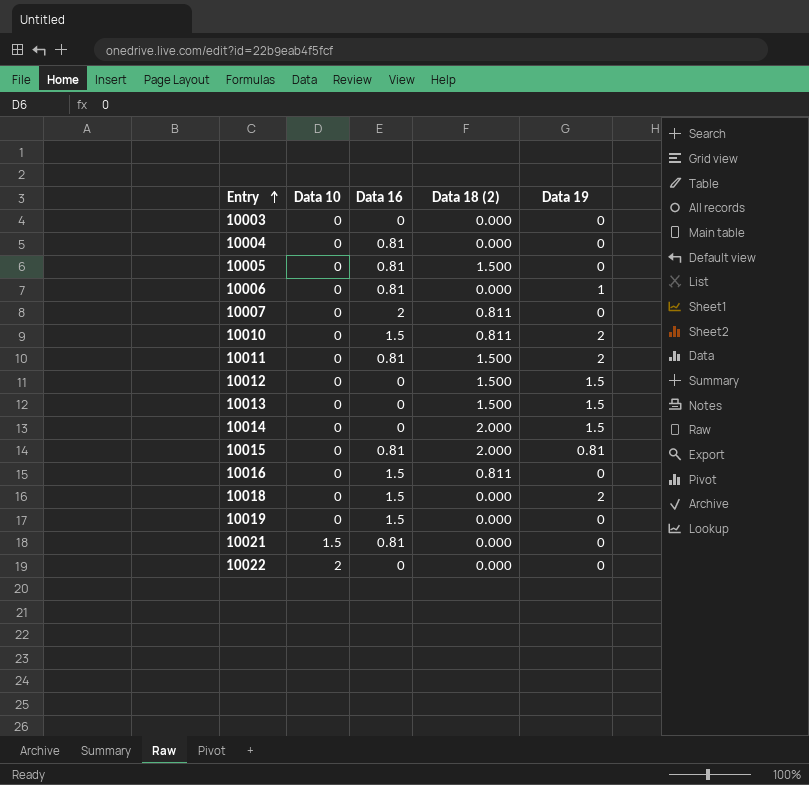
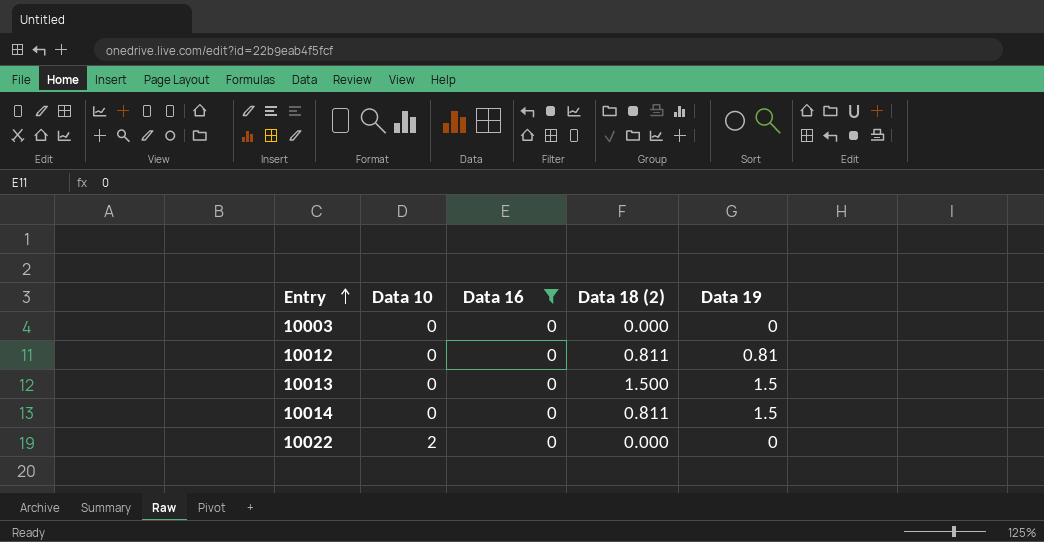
filter: none -> Data 16 = 0
10012 | Data 18 (2): 1.500 -> 0.811
10012 | Data 19: 1.5 -> 0.81
10014 | Data 18 (2): 2.000 -> 0.811

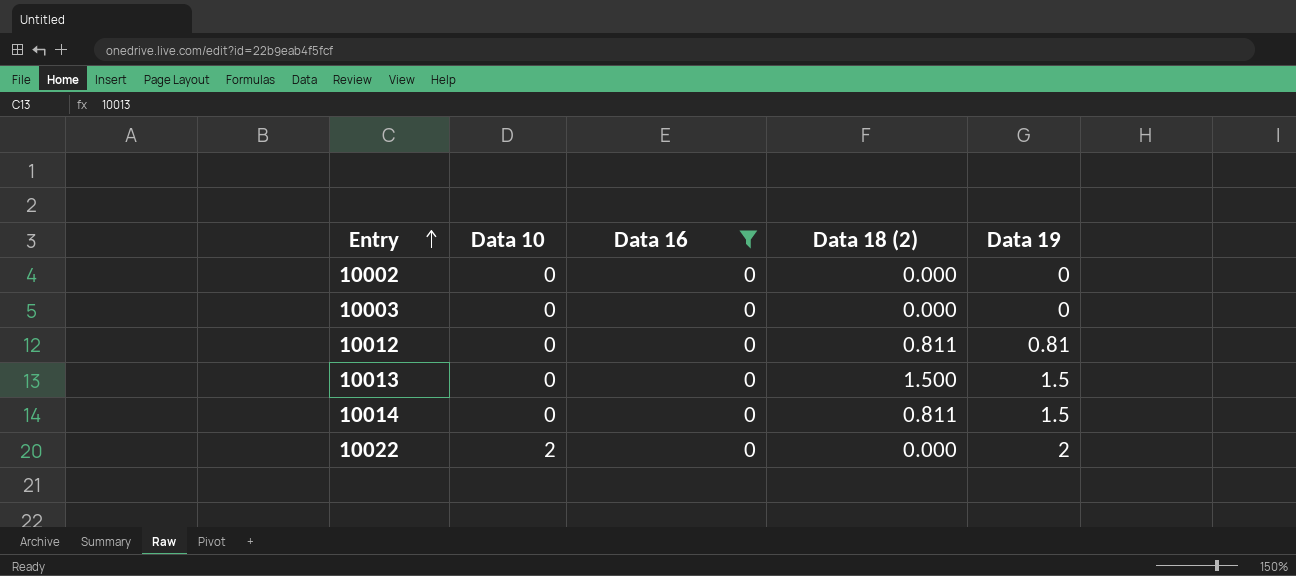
row 10002: none -> 0 | 0 | 0.000 | 0
10022 | Data 19: 0 -> 2

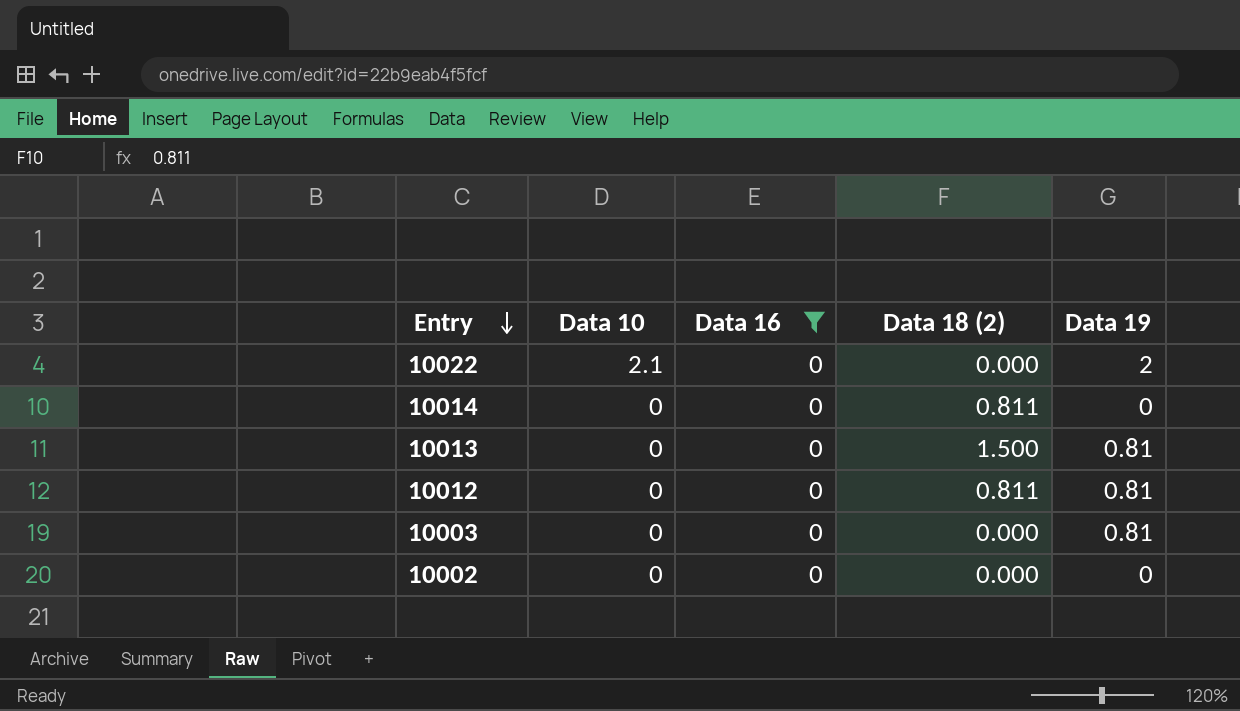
row order: Entry ascending -> Entry descending
10022 | Data 10: 2 -> 2.1
10014 | Data 19: 1.5 -> 0
10013 | Data 19: 1.5 -> 0.81
10003 | Data 19: 0 -> 0.81

